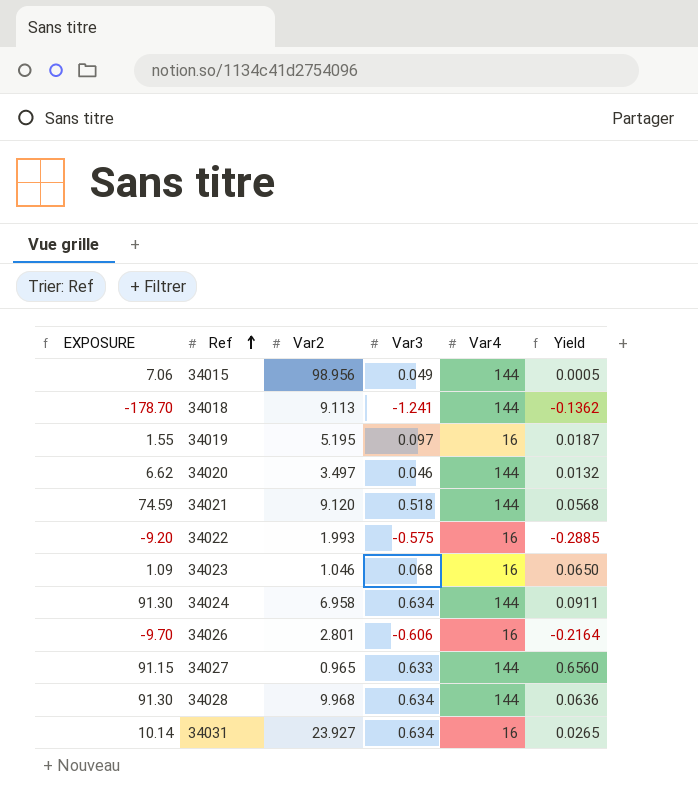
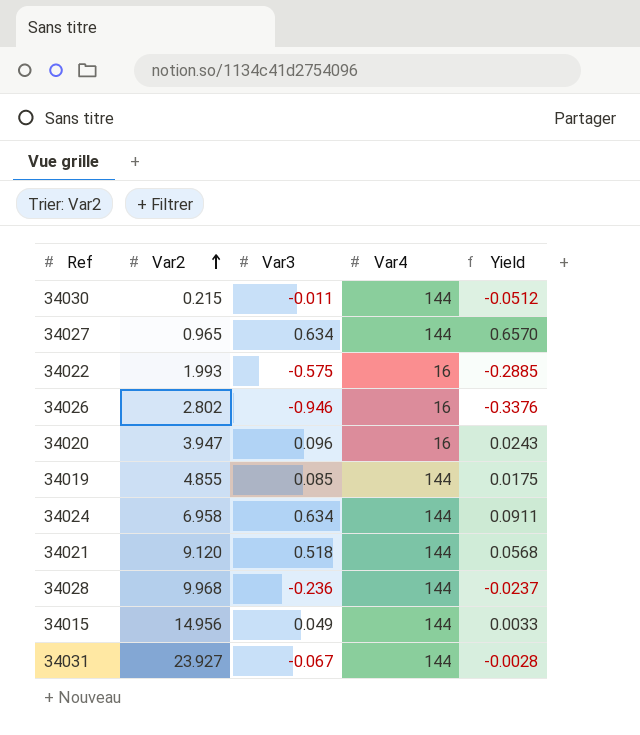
row order: Ref ascending -> Var2 ascending
column EXPOSURE | formula: [Var3] * [Var4] -> none
row 34018: -178.70 | 9.113 | -1.241 | 144 | -0.1362 -> none
row 34023: 1.09 | 1.046 | 0.068 | 16 | 0.0650 -> none
row 34030: none -> 0.215 | -0.011 | 144 | -0.0512
34027 | Var3: 0.633 -> 0.634
34027 | Yield: 0.6560 -> 0.6570
34026 | Var2: 2.801 -> 2.802
34026 | Var3: -0.606 -> -0.946
34026 | Yield: -0.2164 -> -0.3376
34020 | Var2: 3.497 -> 3.947
34020 | Var3: 0.046 -> 0.096
34020 | Var4: 144 -> 16
34020 | Yield: 0.0132 -> 0.0243
34019 | Var2: 5.195 -> 4.855
34019 | Var3: 0.097 -> 0.085
34019 | Var4: 16 -> 144
34019 | Yield: 0.0187 -> 0.0175
34028 | Var3: 0.634 -> -0.236
34028 | Yield: 0.0636 -> -0.0237
34015 | Var2: 98.956 -> 14.956
34015 | Yield: 0.0005 -> 0.0033
34031 | Var3: 0.634 -> -0.067
34031 | Var4: 16 -> 144
34031 | Yield: 0.0265 -> -0.0028

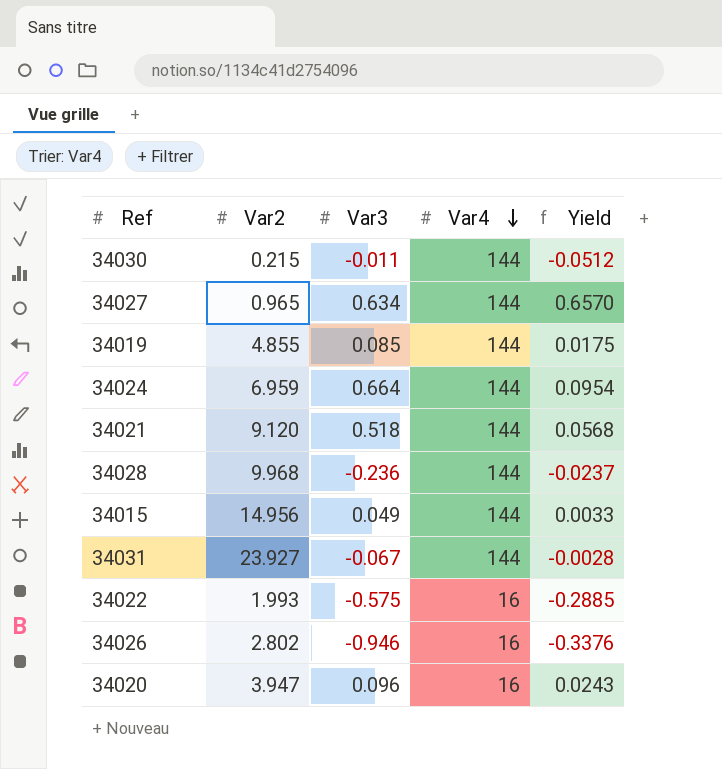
row order: Var2 ascending -> Var4 descending
34024 | Var2: 6.958 -> 6.959
34024 | Var3: 0.634 -> 0.664
34024 | Yield: 0.0911 -> 0.0954

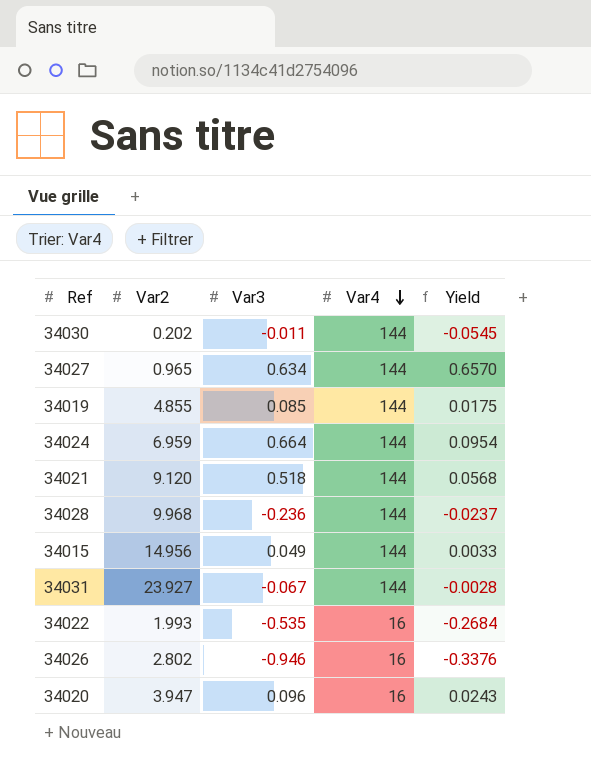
34030 | Var2: 0.215 -> 0.202
34030 | Yield: -0.0512 -> -0.0545
34022 | Var3: -0.575 -> -0.535
34022 | Yield: -0.2885 -> -0.2684

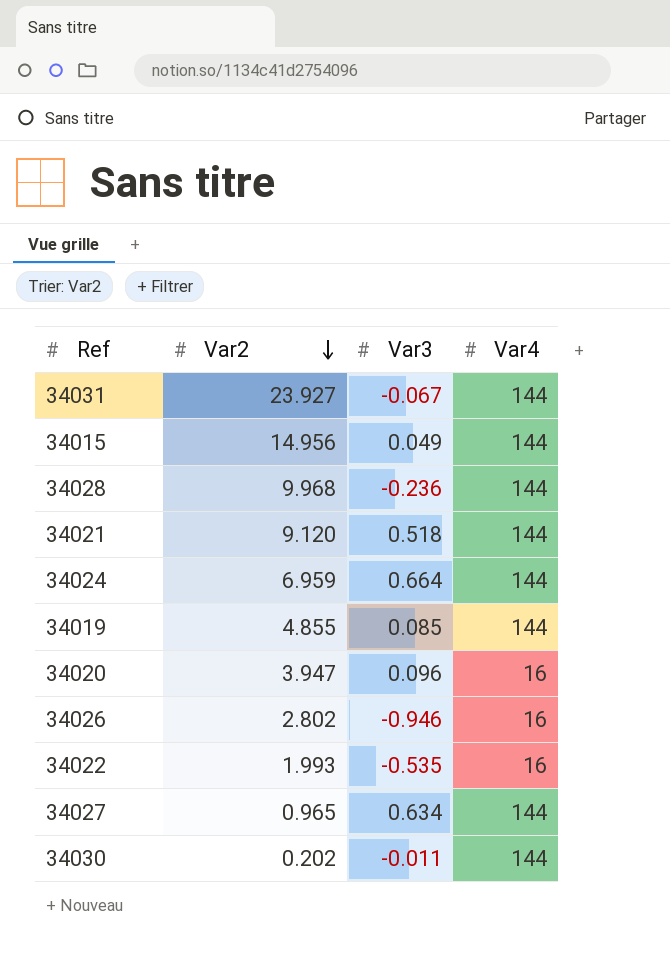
row order: Var4 descending -> Var2 descending
column Yield | formula: [Var3] / [Var2] -> none

